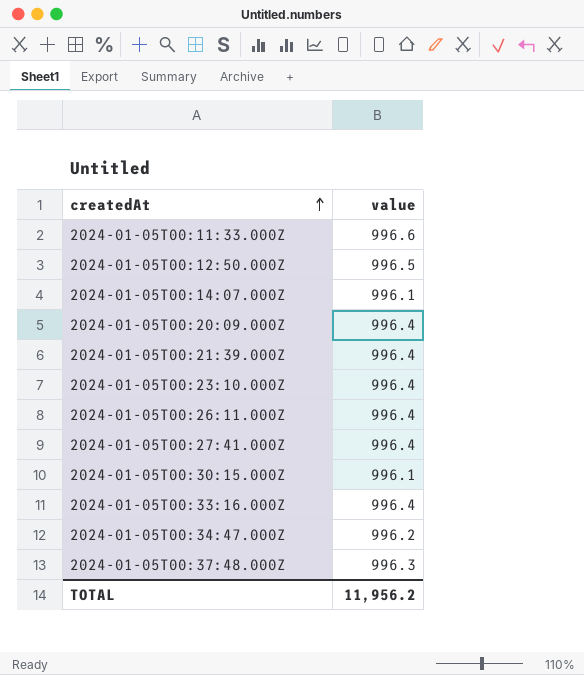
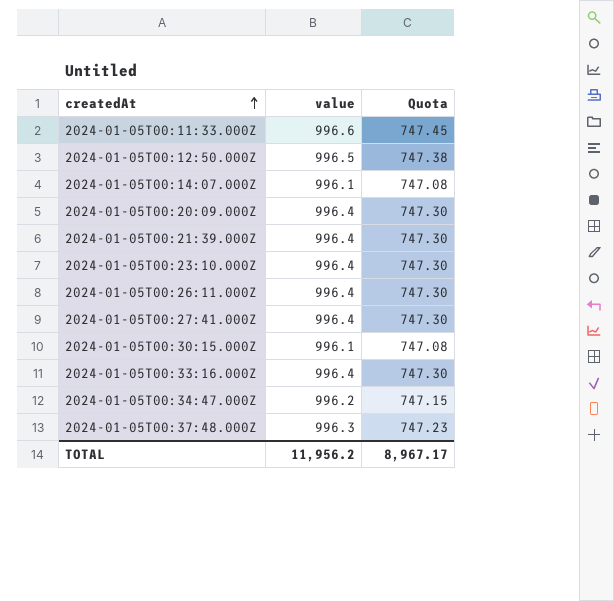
column Quota | formula: none -> [value] * 0.75

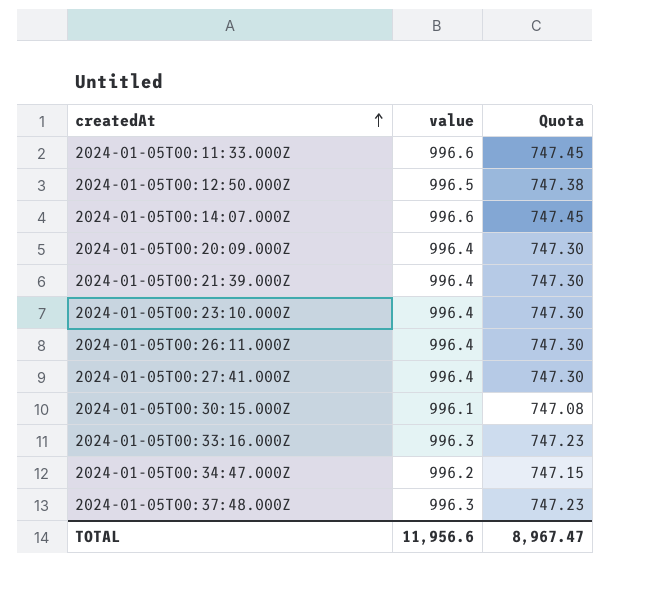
2024-01-05T00:14:07.000Z | value: 996.1 -> 996.6
2024-01-05T00:14:07.000Z | Quota: 747.08 -> 747.45
2024-01-05T00:33:16.000Z | value: 996.4 -> 996.3
2024-01-05T00:33:16.000Z | Quota: 747.30 -> 747.23
TOTAL | value: 11,956.2 -> 11,956.6
TOTAL | Quota: 8,967.17 -> 8,967.47

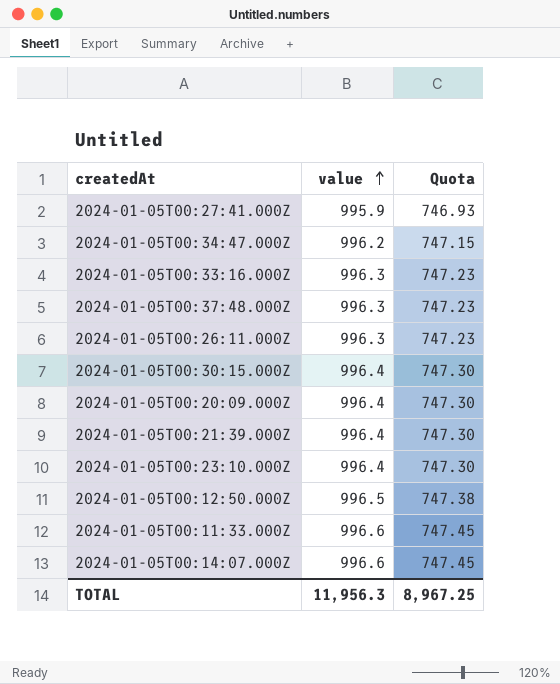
row order: createdAt ascending -> value ascending
2024-01-05T00:27:41.000Z | value: 996.4 -> 995.9
2024-01-05T00:27:41.000Z | Quota: 747.30 -> 746.93
2024-01-05T00:26:11.000Z | value: 996.4 -> 996.3
2024-01-05T00:26:11.000Z | Quota: 747.30 -> 747.23
2024-01-05T00:30:15.000Z | value: 996.1 -> 996.4
2024-01-05T00:30:15.000Z | Quota: 747.08 -> 747.30
TOTAL | value: 11,956.6 -> 11,956.3
TOTAL | Quota: 8,967.47 -> 8,967.25

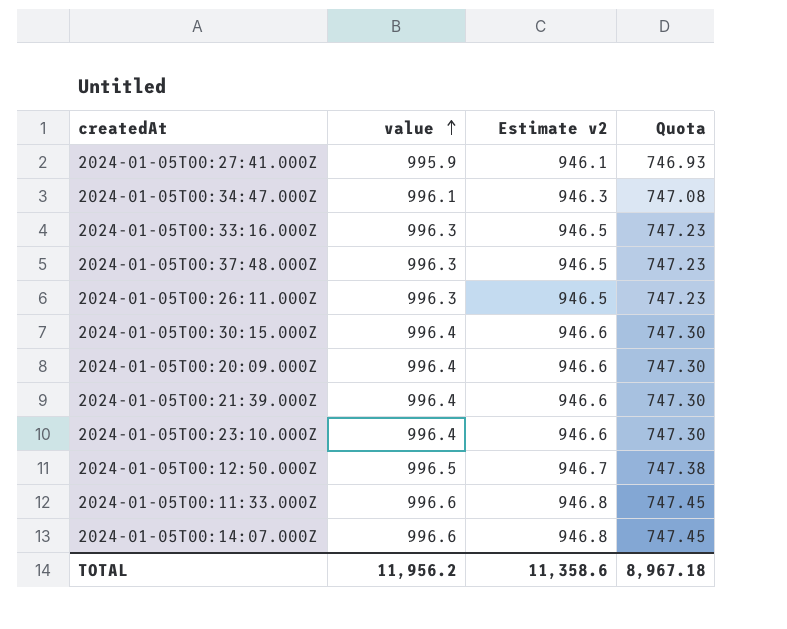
column Estimate v2 | formula: none -> [value] * 0.95
2024-01-05T00:34:47.000Z | value: 996.2 -> 996.1
2024-01-05T00:34:47.000Z | Quota: 747.15 -> 747.08
TOTAL | value: 11,956.3 -> 11,956.2
TOTAL | Quota: 8,967.25 -> 8,967.18

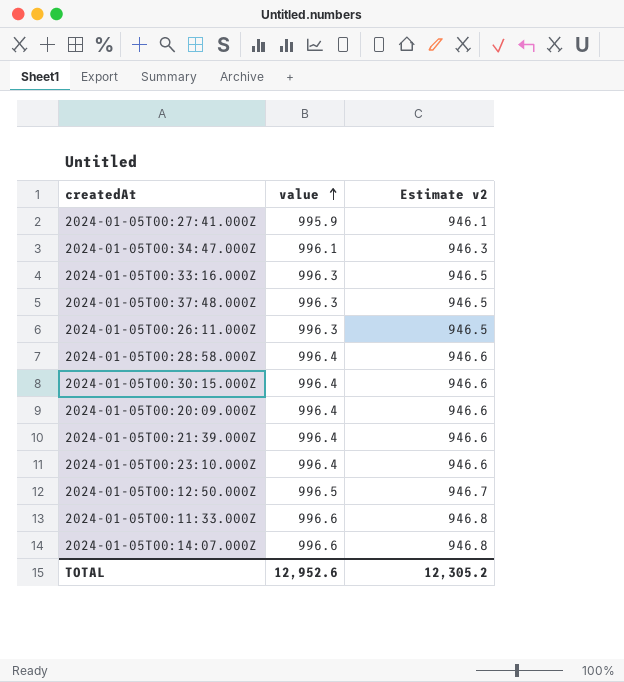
column Quota | formula: [value] * 0.75 -> none
row 2024-01-05T00:28:58.000Z: none -> 996.4 | 946.6
TOTAL | value: 11,956.2 -> 12,952.6
TOTAL | Estimate v2: 11,358.6 -> 12,305.2

